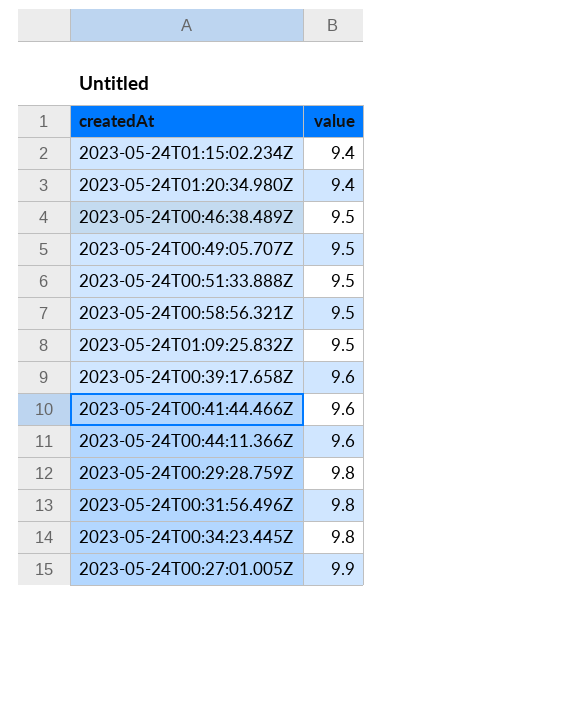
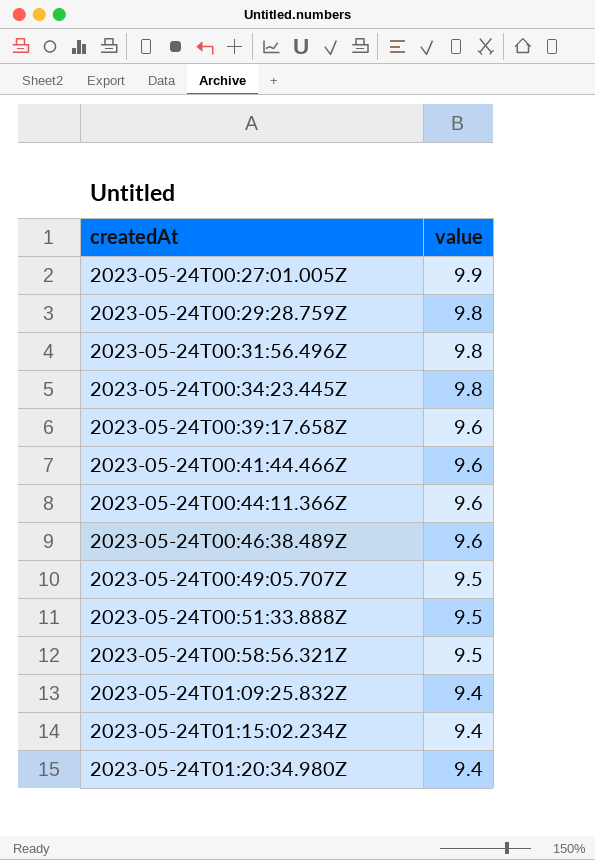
row order: value ascending -> createdAt ascending
2023-05-24T00:46:38.489Z | value: 9.5 -> 9.6
2023-05-24T01:09:25.832Z | value: 9.5 -> 9.4

